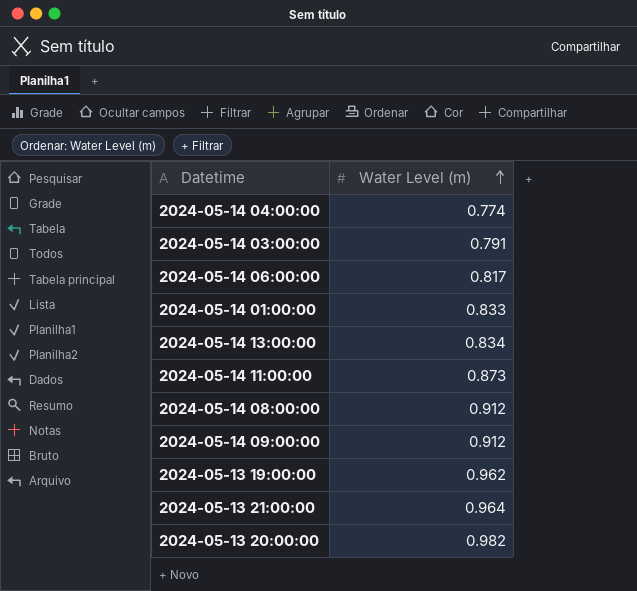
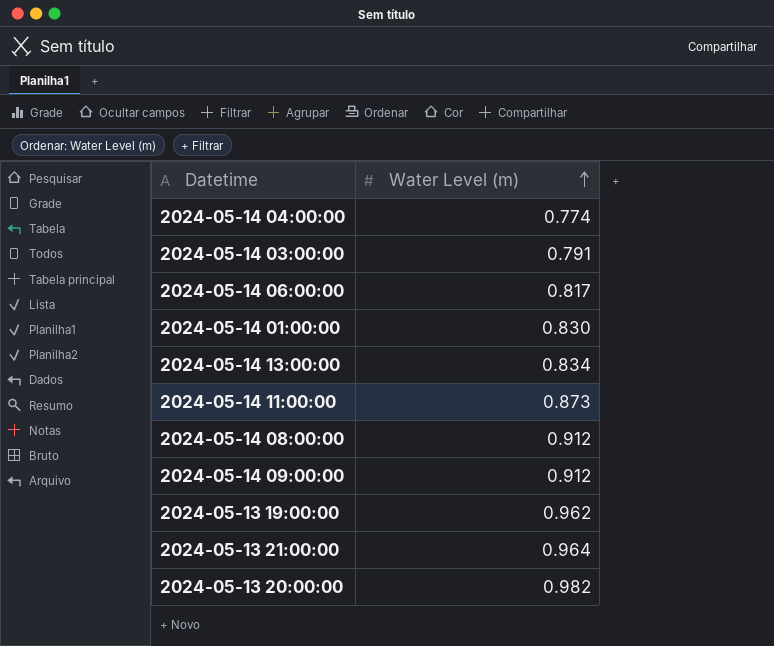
2024-05-14 01:00:00 | Water Level (m): 0.833 -> 0.830

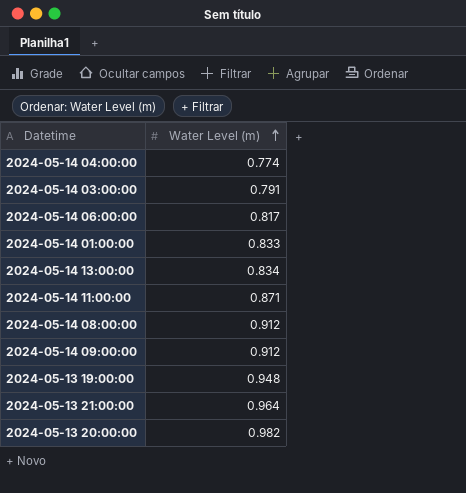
2024-05-14 01:00:00 | Water Level (m): 0.830 -> 0.833
2024-05-14 11:00:00 | Water Level (m): 0.873 -> 0.871
2024-05-13 19:00:00 | Water Level (m): 0.962 -> 0.948

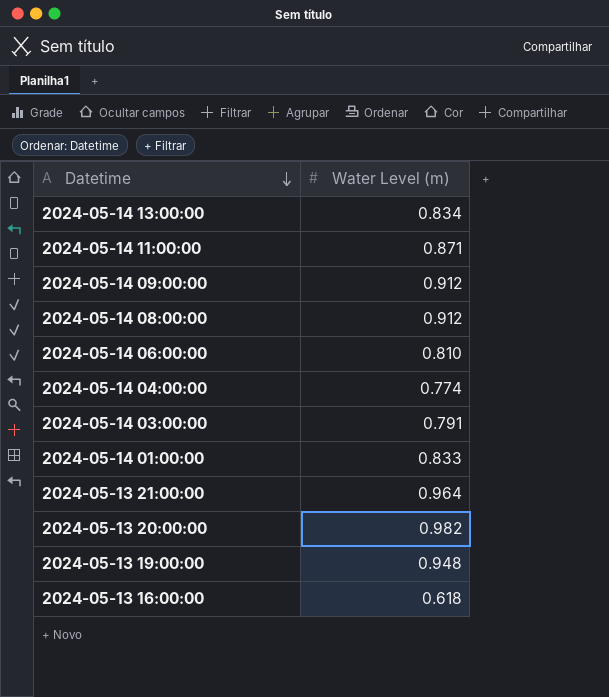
row order: Water Level (m) ascending -> Datetime descending
2024-05-14 06:00:00 | Water Level (m): 0.817 -> 0.810
row 2024-05-13 16:00:00: none -> 0.618

